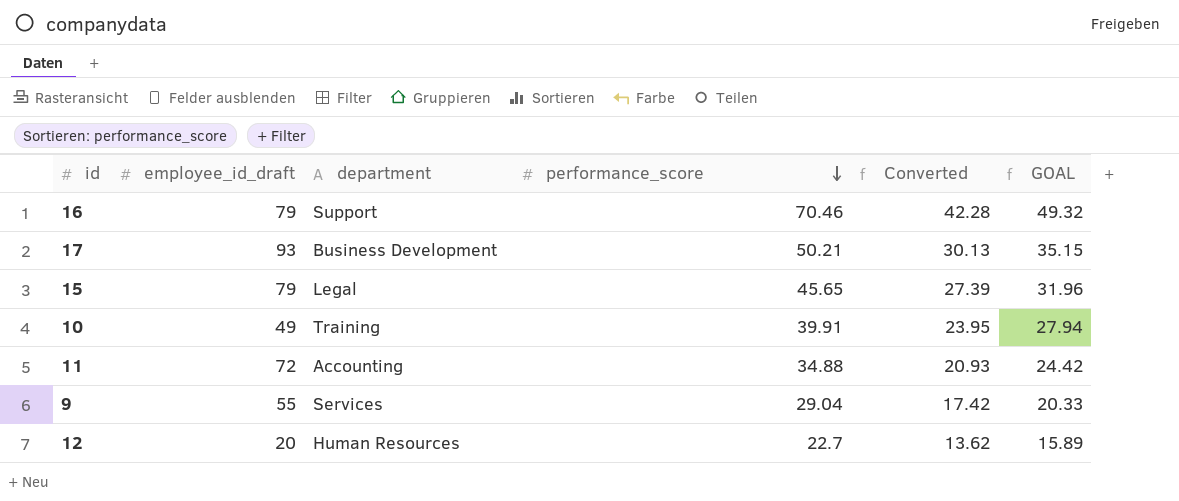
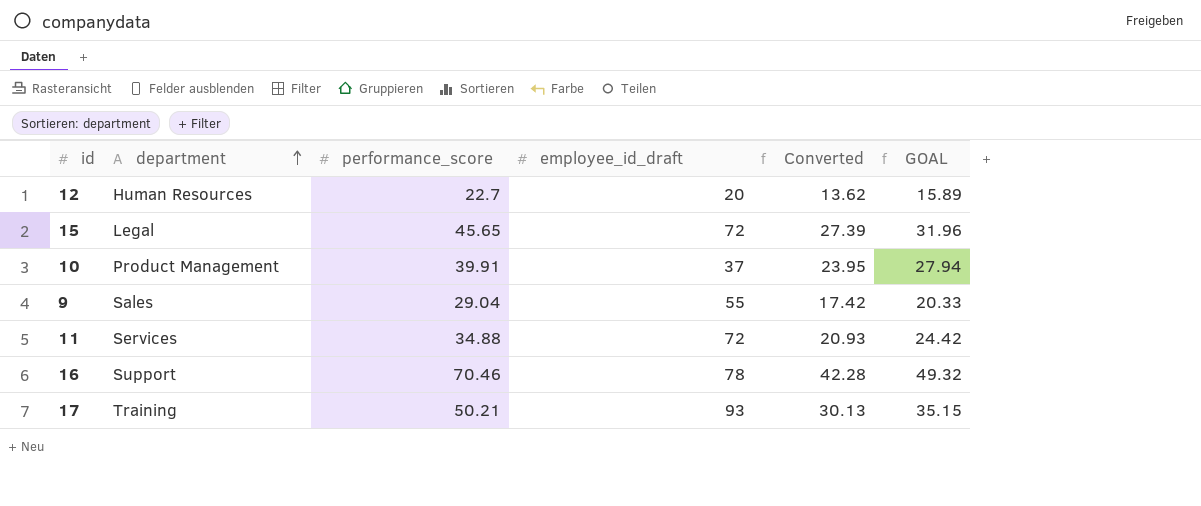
row order: performance_score descending -> department ascending
column employee_id_draft | position: 2 -> 4
15 | employee_id_draft: 79 -> 72
10 | department: Training -> Product Management
10 | employee_id_draft: 49 -> 37
9 | department: Services -> Sales
11 | department: Accounting -> Services
16 | employee_id_draft: 79 -> 78
17 | department: Business Development -> Training

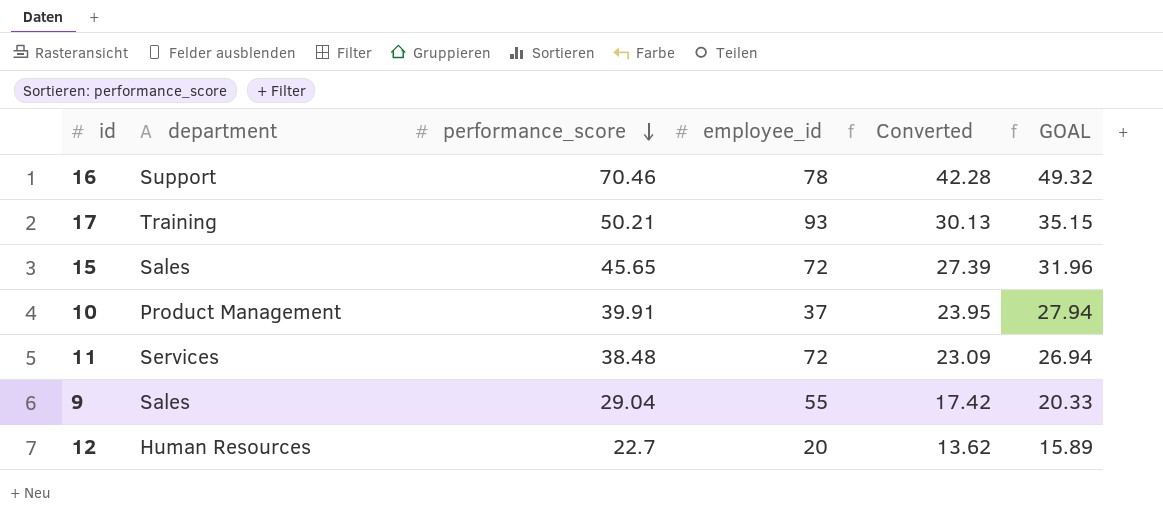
row order: department ascending -> performance_score descending
column name: employee_id_draft -> employee_id
15 | department: Legal -> Sales
11 | performance_score: 34.88 -> 38.48
11 | Converted: 20.93 -> 23.09
11 | GOAL: 24.42 -> 26.94

